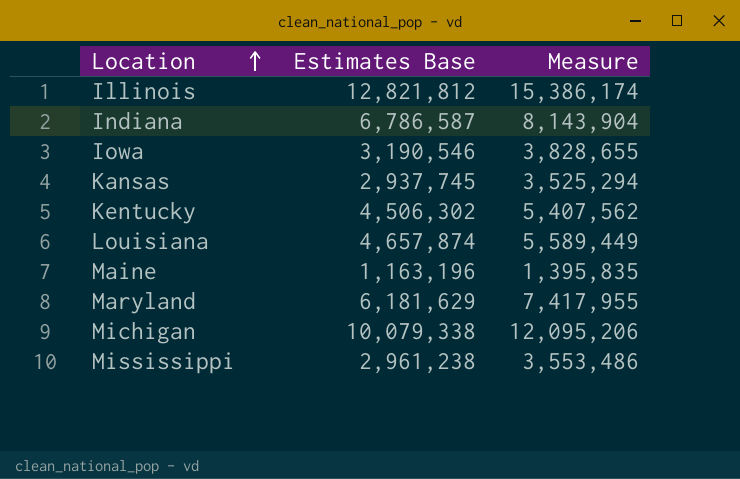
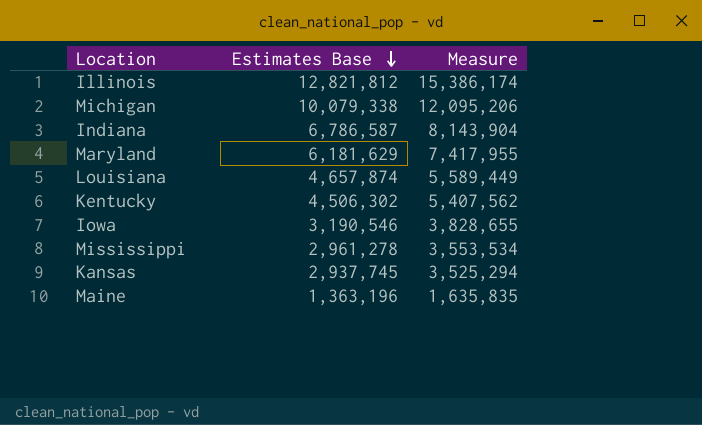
row order: Location ascending -> Estimates Base descending
Mississippi | Estimates Base: 2,961,238 -> 2,961,278
Mississippi | Measure: 3,553,486 -> 3,553,534
Maine | Estimates Base: 1,163,196 -> 1,363,196
Maine | Measure: 1,395,835 -> 1,635,835

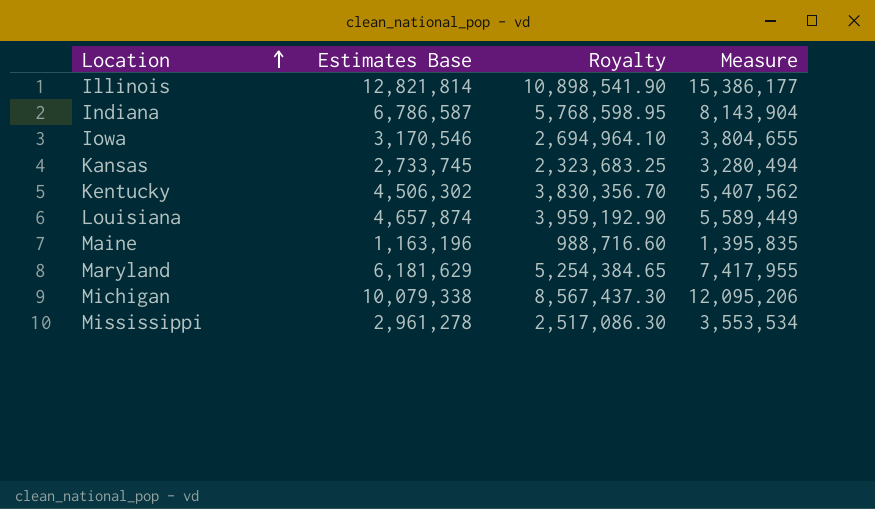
row order: Estimates Base descending -> Location ascending
column Royalty | formula: none -> [Estimates Base] * 0.85
Illinois | Estimates Base: 12,821,812 -> 12,821,814
Illinois | Measure: 15,386,174 -> 15,386,177
Iowa | Estimates Base: 3,190,546 -> 3,170,546
Iowa | Measure: 3,828,655 -> 3,804,655
Kansas | Estimates Base: 2,937,745 -> 2,733,745
Kansas | Measure: 3,525,294 -> 3,280,494
Maine | Estimates Base: 1,363,196 -> 1,163,196
Maine | Measure: 1,635,835 -> 1,395,835

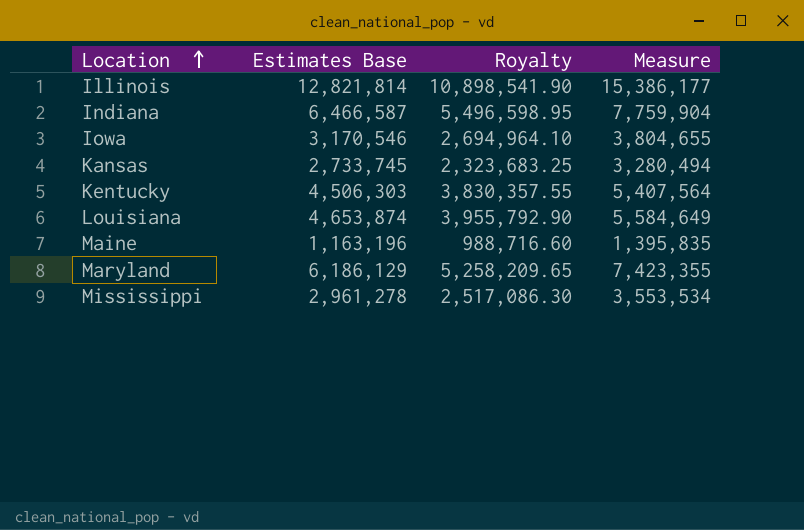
row Michigan: 10,079,338 | 8,567,437.30 | 12,095,206 -> none
Indiana | Estimates Base: 6,786,587 -> 6,466,587
Indiana | Royalty: 5,768,598.95 -> 5,496,598.95
Indiana | Measure: 8,143,904 -> 7,759,904
Kentucky | Estimates Base: 4,506,302 -> 4,506,303
Kentucky | Royalty: 3,830,356.70 -> 3,830,357.55
Kentucky | Measure: 5,407,562 -> 5,407,564
Louisiana | Estimates Base: 4,657,874 -> 4,653,874
Louisiana | Royalty: 3,959,192.90 -> 3,955,792.90
Louisiana | Measure: 5,589,449 -> 5,584,649
Maryland | Estimates Base: 6,181,629 -> 6,186,129
Maryland | Royalty: 5,254,384.65 -> 5,258,209.65
Maryland | Measure: 7,417,955 -> 7,423,355

